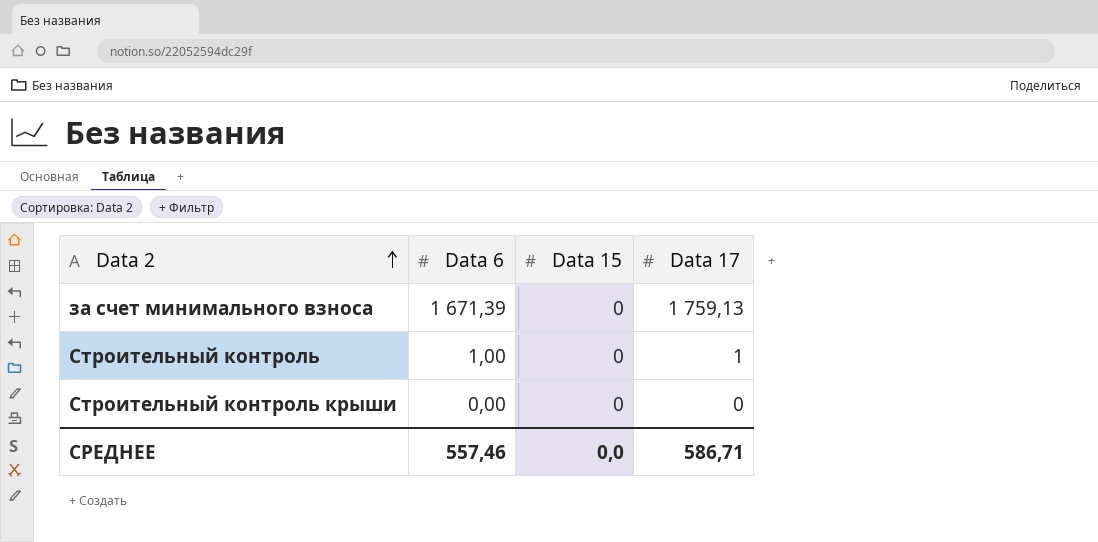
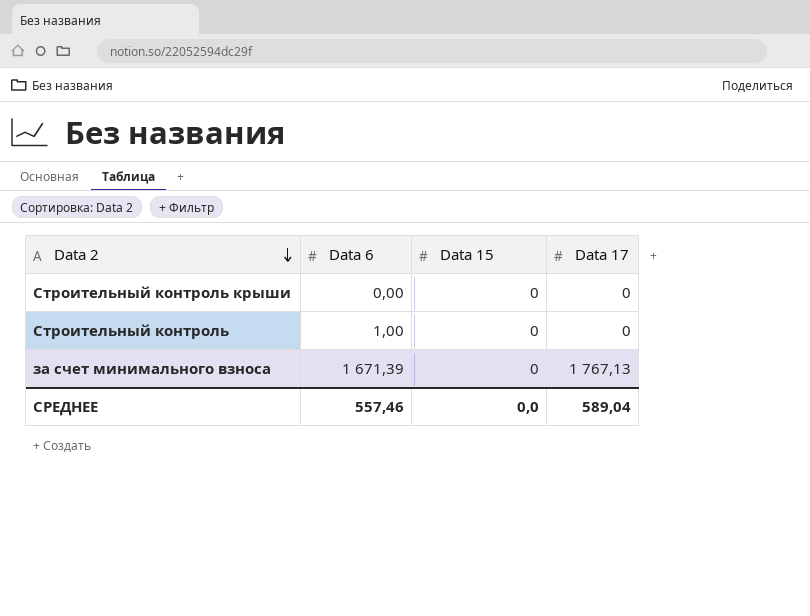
row order: Data 2 ascending -> Data 2 descending
Строительный контроль | Data 17: 1 -> 0
за счет минимального взноса | Data 17: 1 759,13 -> 1 767,13
СРЕДНЕЕ | Data 17: 586,71 -> 589,04

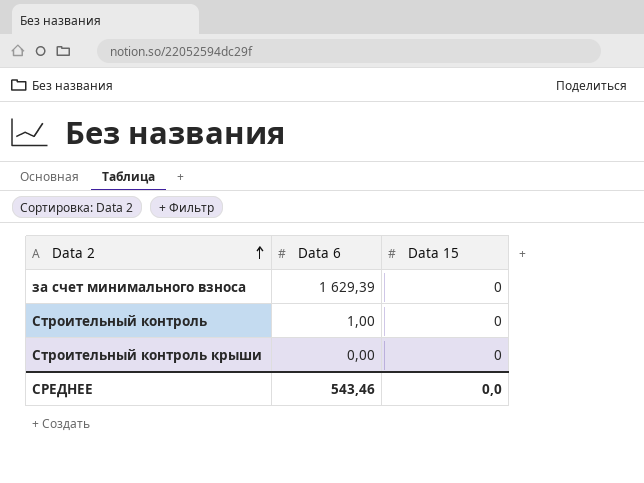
row order: Data 2 descending -> Data 2 ascending
column Data 17 | position: 4 -> none
за счет минимального взноса | Data 6: 1 671,39 -> 1 629,39
СРЕДНЕЕ | Data 6: 557,46 -> 543,46

